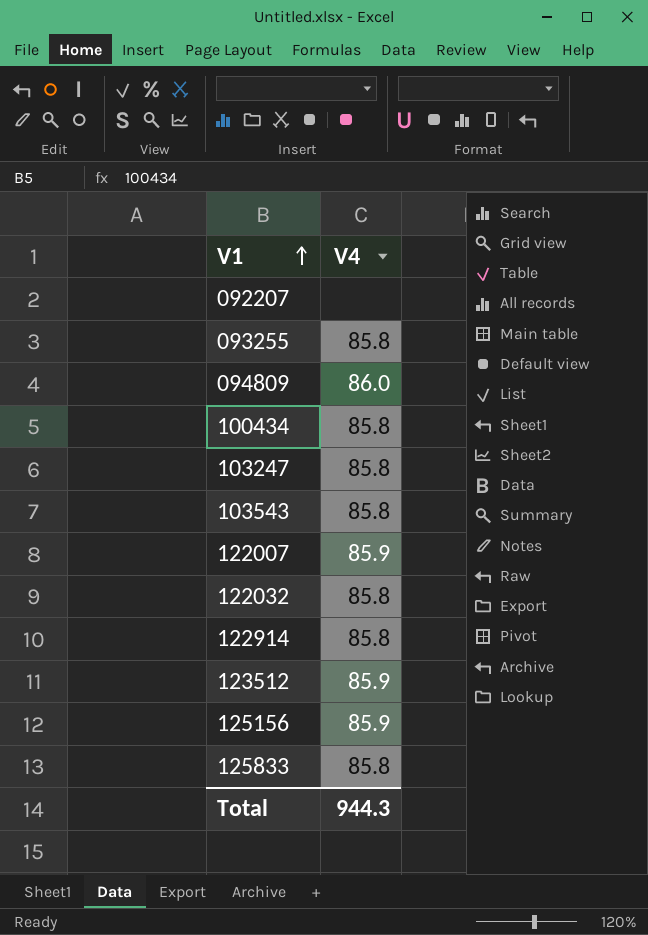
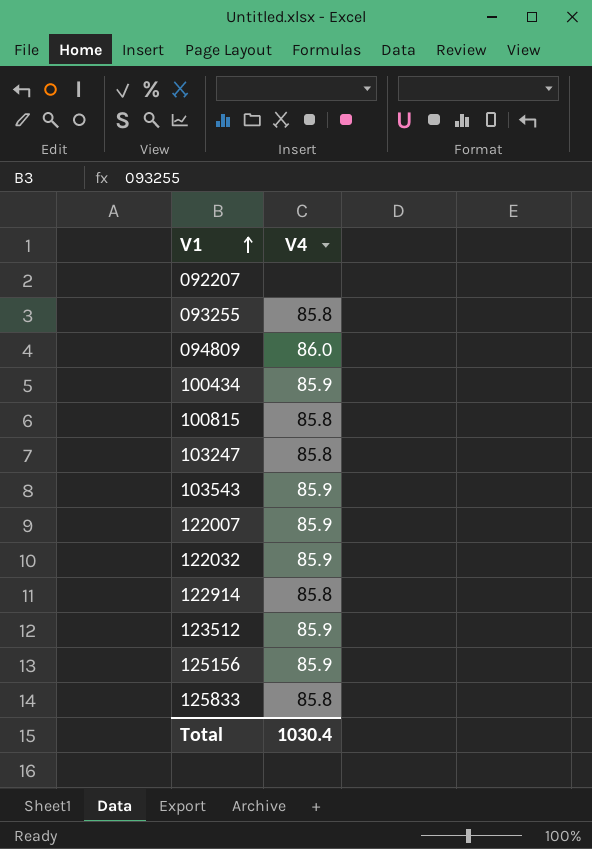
100434 | V4: 85.8 -> 85.9
row 100815: none -> 85.8
103543 | V4: 85.8 -> 85.9
122032 | V4: 85.8 -> 85.9
Total | V4: 944.3 -> 1030.4

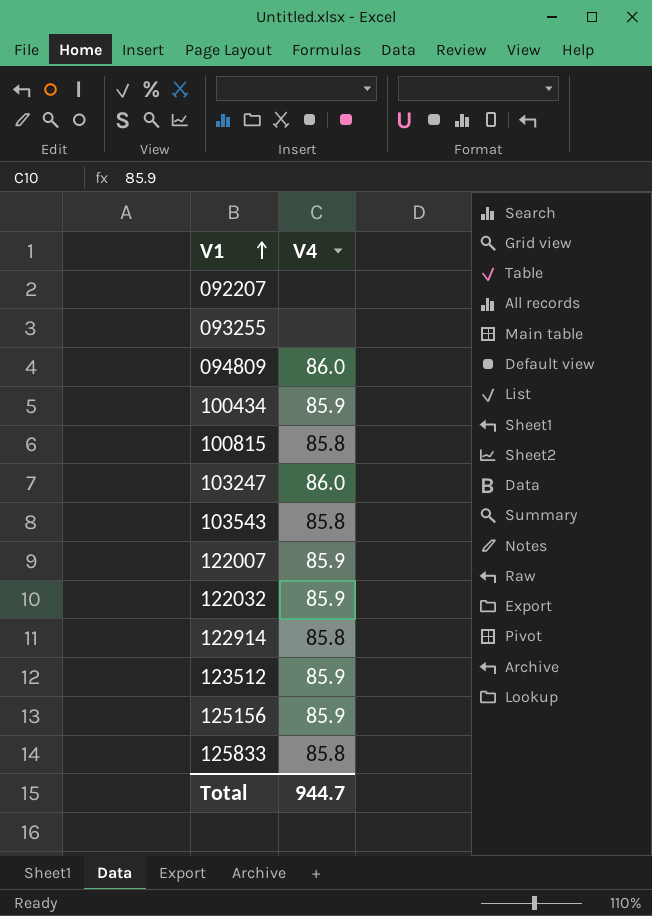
093255 | V4: 85.8 -> none
103247 | V4: 85.8 -> 86.0
103543 | V4: 85.9 -> 85.8
Total | V4: 1030.4 -> 944.7

